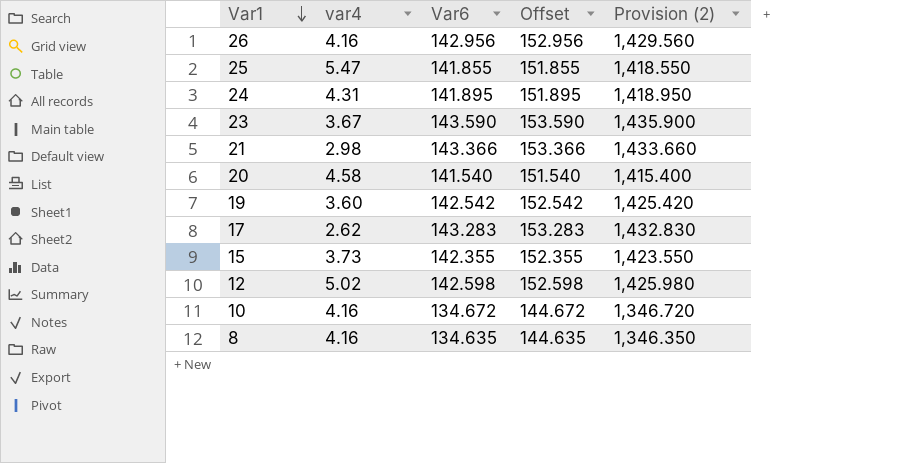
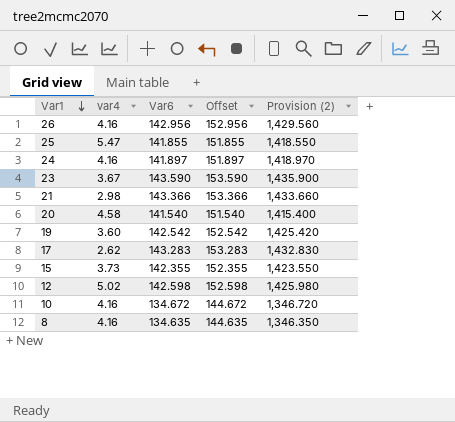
24 | var4: 4.31 -> 4.16
24 | Var6: 141.895 -> 141.897
24 | Offset: 151.895 -> 151.897
24 | Provision (2): 1,418.950 -> 1,418.970

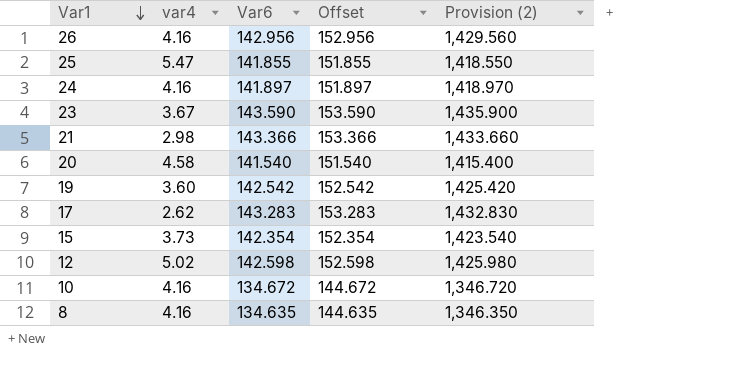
15 | Var6: 142.355 -> 142.354
15 | Offset: 152.355 -> 152.354
15 | Provision (2): 1,423.550 -> 1,423.540

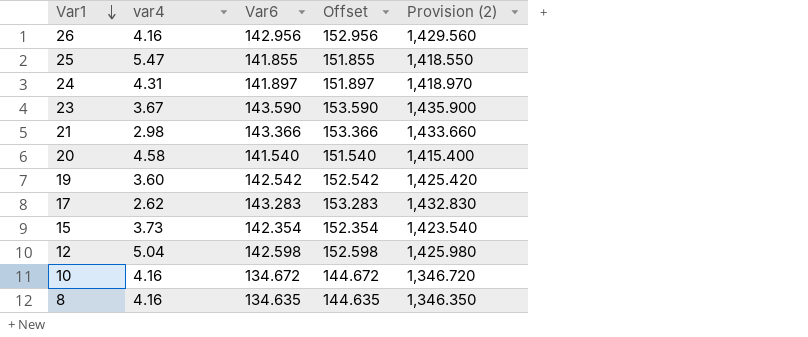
24 | var4: 4.16 -> 4.31
12 | var4: 5.02 -> 5.04

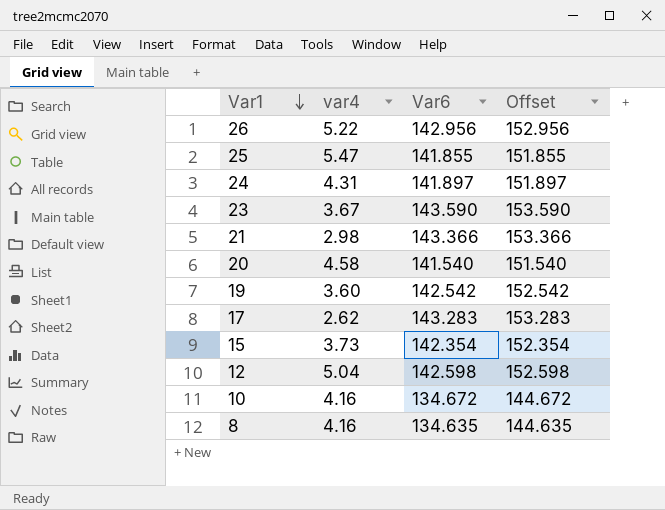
column Provision (2) | formula: [Var6] * 10 -> none
26 | var4: 4.16 -> 5.22

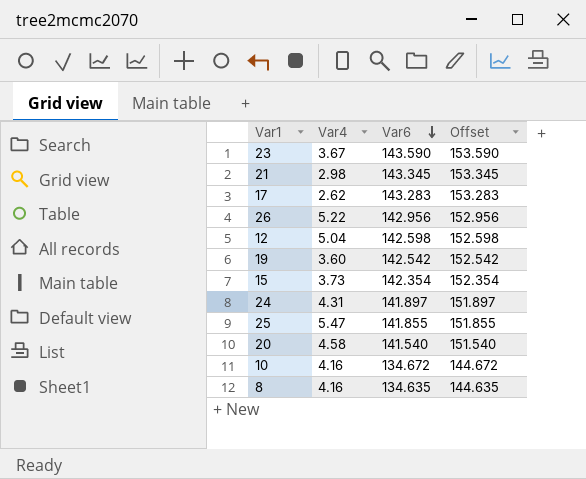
row order: Var1 descending -> Var6 descending
column name: var4 -> Var4
21 | Var6: 143.366 -> 143.345
21 | Offset: 153.366 -> 153.345

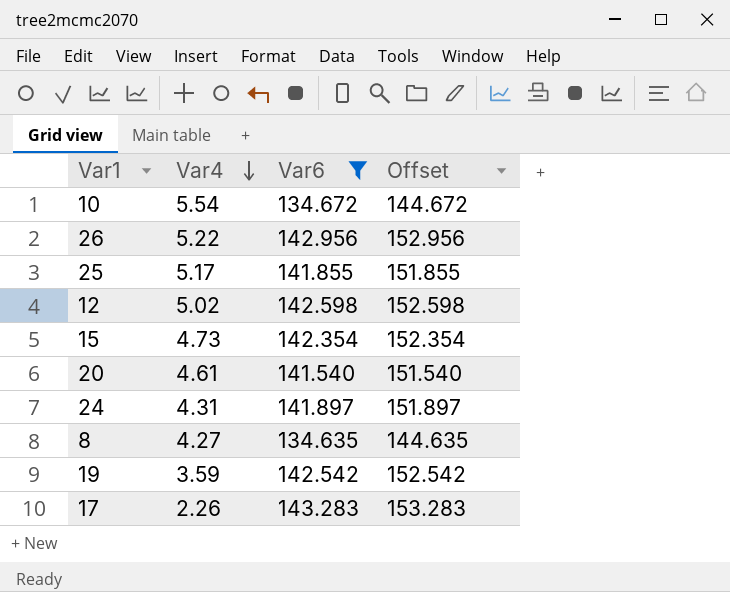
filter: none -> Var6 <= 143.283
row order: Var6 descending -> Var4 descending
10 | Var4: 4.16 -> 5.54
25 | Var4: 5.47 -> 5.17
12 | Var4: 5.04 -> 5.02
15 | Var4: 3.73 -> 4.73
20 | Var4: 4.58 -> 4.61
8 | Var4: 4.16 -> 4.27
19 | Var4: 3.60 -> 3.59
17 | Var4: 2.62 -> 2.26

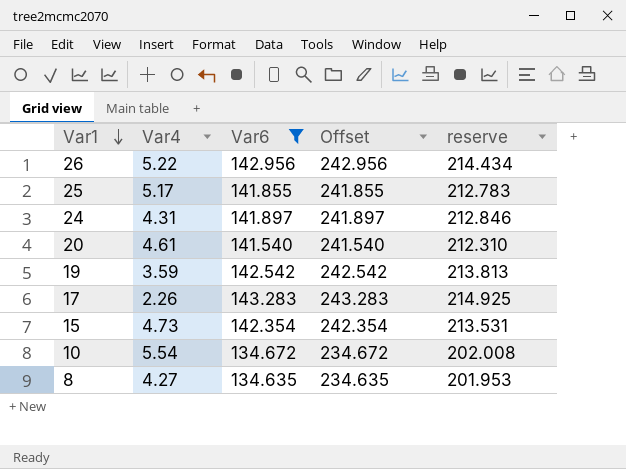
row order: Var4 descending -> Var1 descending
column Offset | formula: [Var6] + 10 -> [Var6] + 100
column reserve | formula: none -> [Var6] * 1.5
row 12: 5.02 | 142.598 | 152.598 -> none

